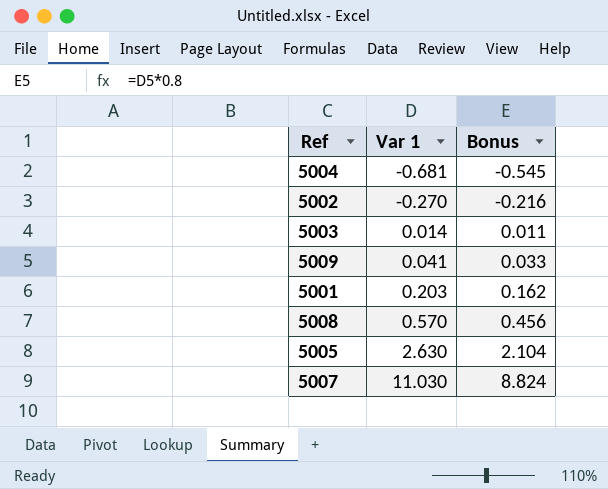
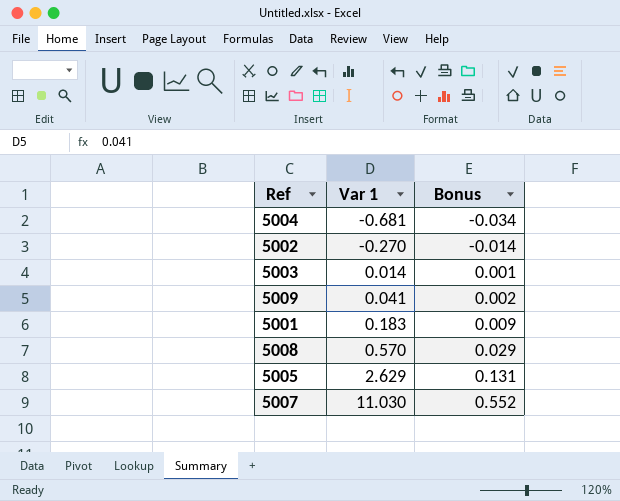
column Bonus | formula: [Var 1] * 0.8 -> [Var 1] * 0.05
5001 | Var 1: 0.203 -> 0.183
5005 | Var 1: 2.630 -> 2.629

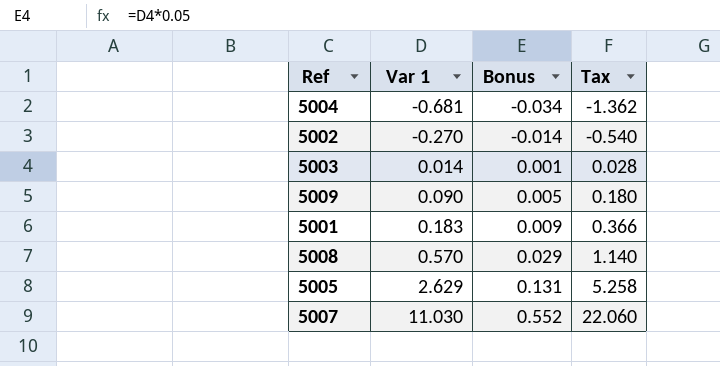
column Tax | formula: none -> [Var 1] * 2
5009 | Var 1: 0.041 -> 0.090
5009 | Bonus: 0.002 -> 0.005

